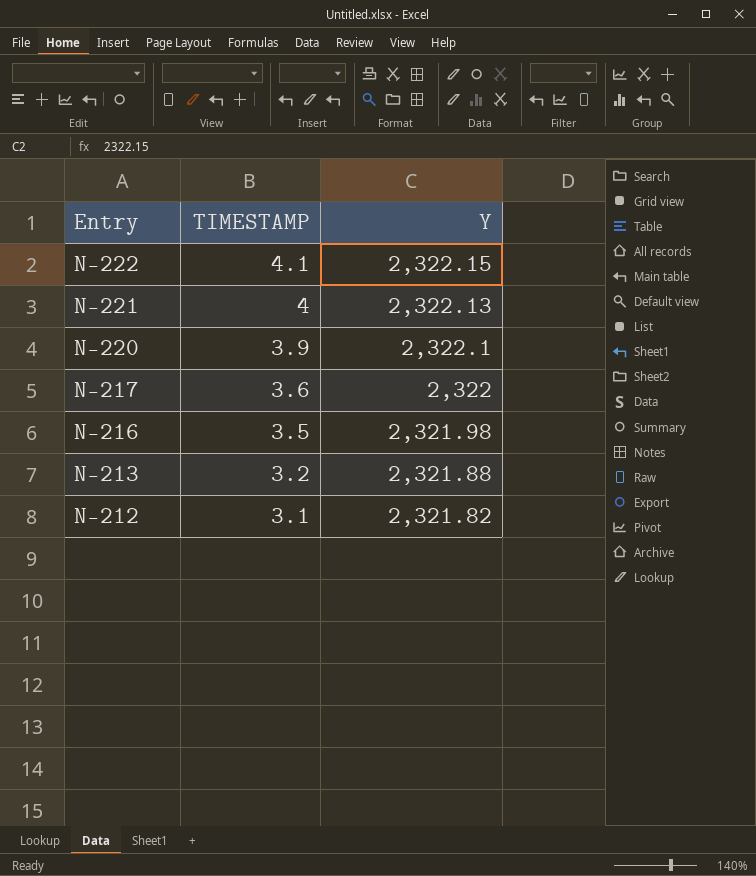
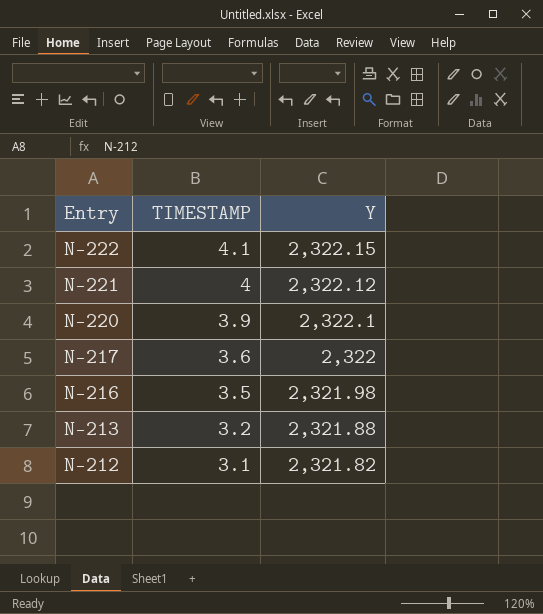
N-221 | Y: 2,322.13 -> 2,322.12

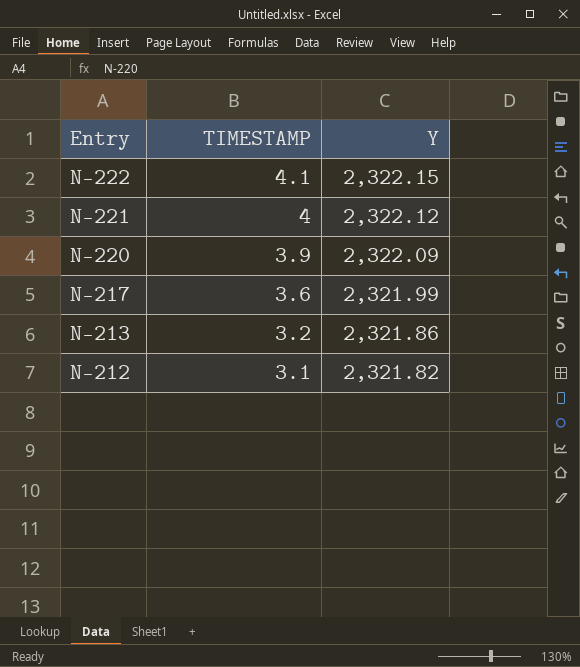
row N-216: 3.5 | 2,321.98 -> none
N-220 | Y: 2,322.1 -> 2,322.09
N-217 | Y: 2,322 -> 2,321.99
N-213 | Y: 2,321.88 -> 2,321.86

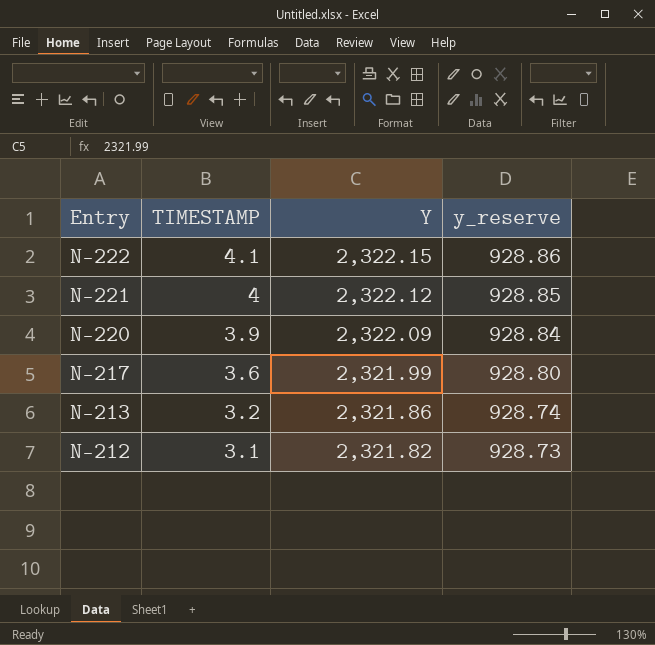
column y_reserve | formula: none -> [Y] * 0.4

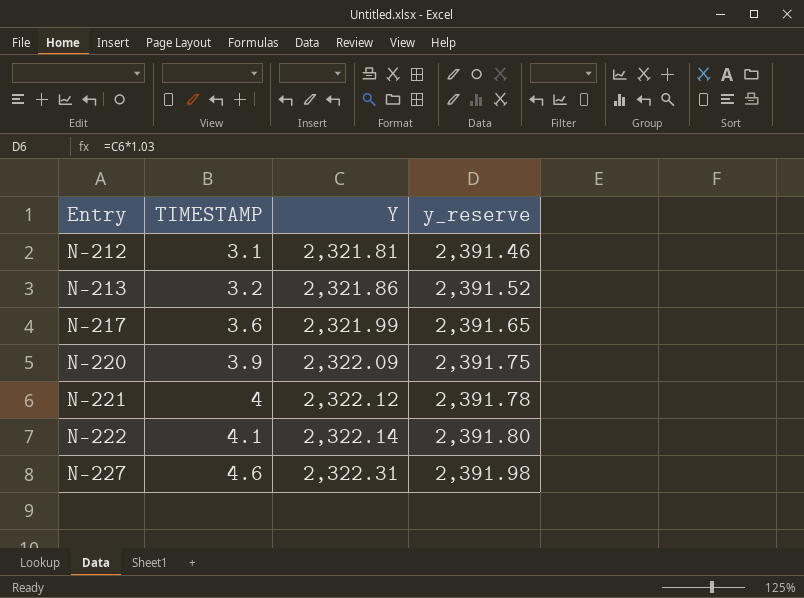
row order: Entry descending -> Entry ascending
column y_reserve | formula: [Y] * 0.4 -> [Y] * 1.03
N-212 | Y: 2,321.82 -> 2,321.81
N-222 | Y: 2,322.15 -> 2,322.14
row N-227: none -> 4.6 | 2,322.31 | 2,391.98

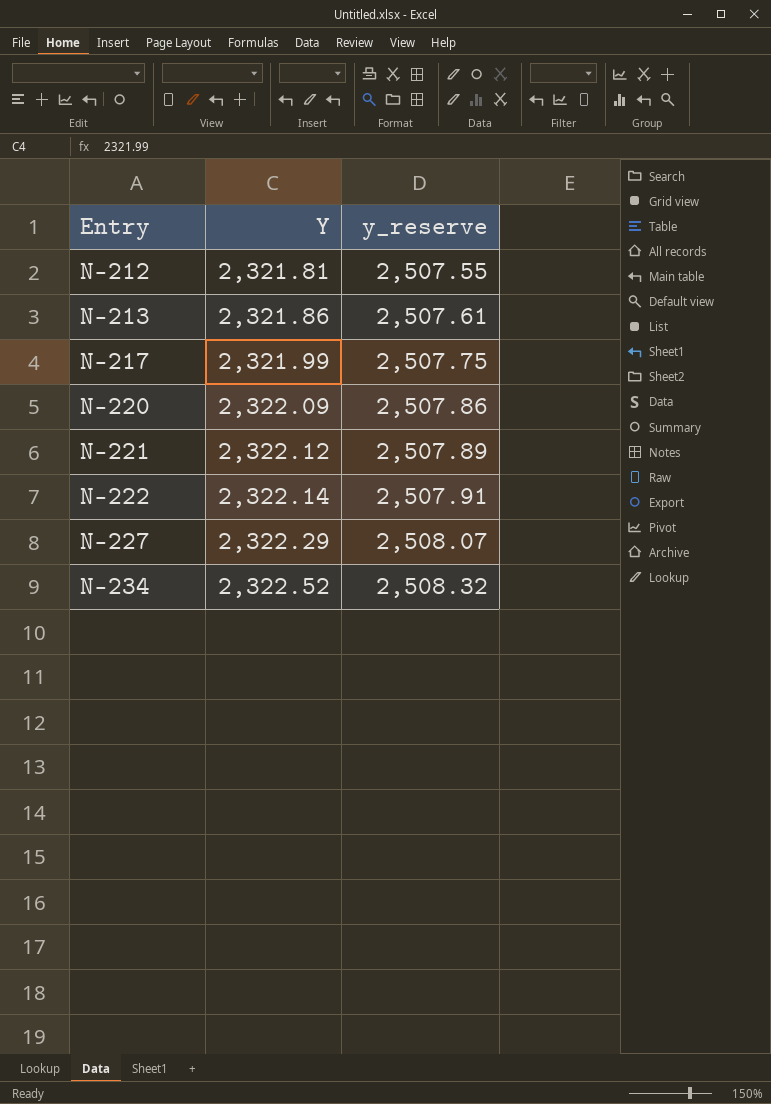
column TIMESTAMP | position: 2 -> none
column y_reserve | formula: [Y] * 1.03 -> [Y] * 1.08
N-227 | Y: 2,322.31 -> 2,322.29
row N-234: none -> 2,322.52 | 2,508.32

